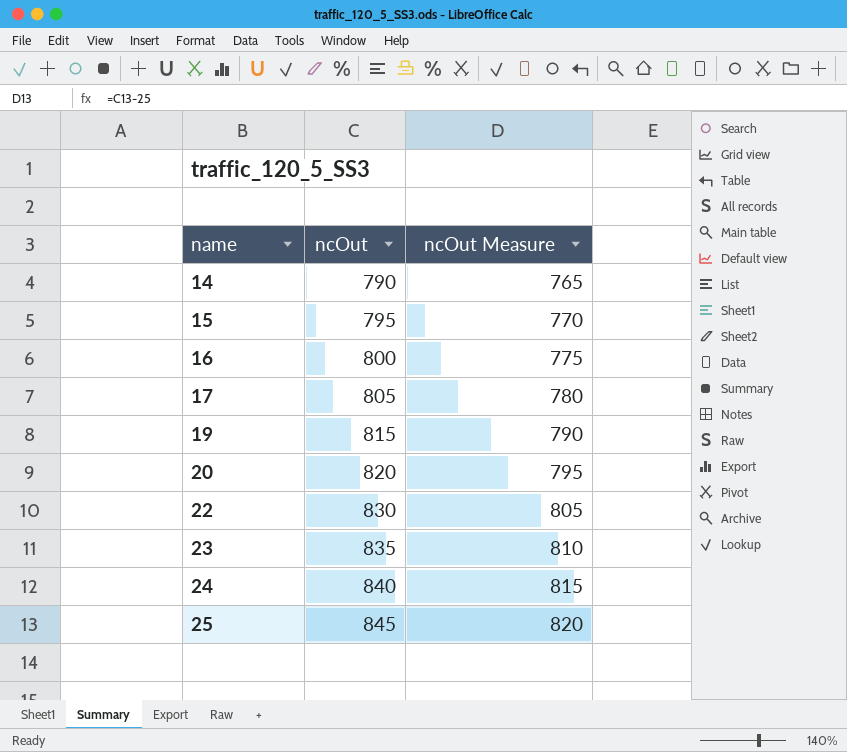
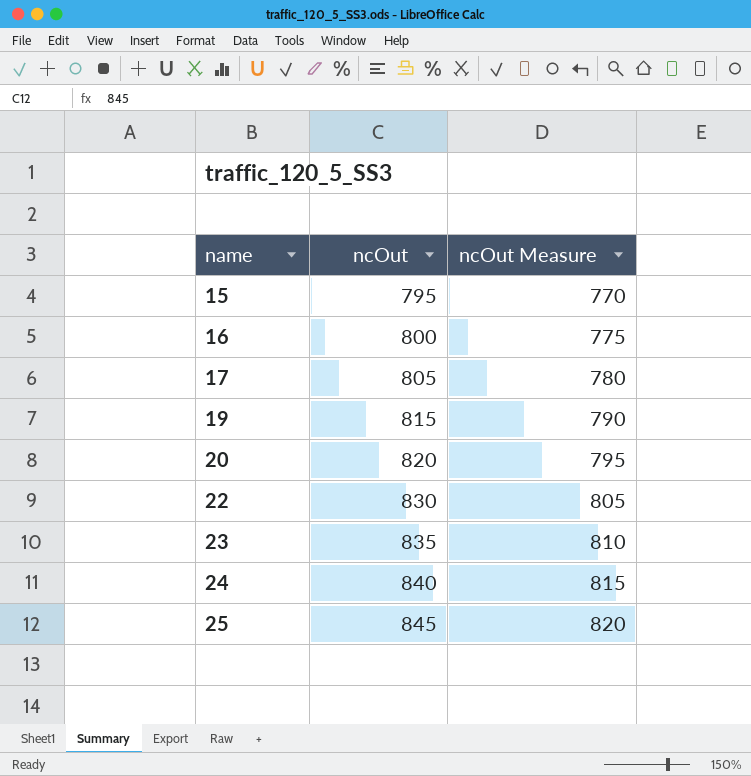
row 14: 790 | 765 -> none

